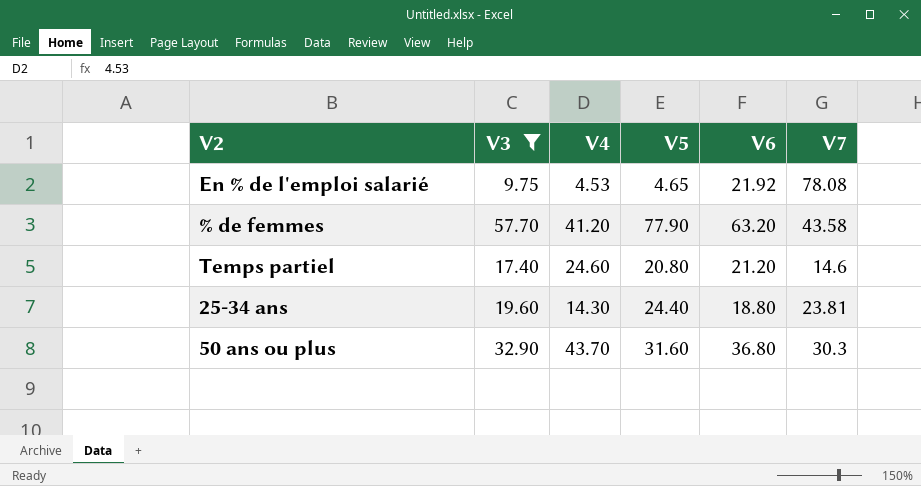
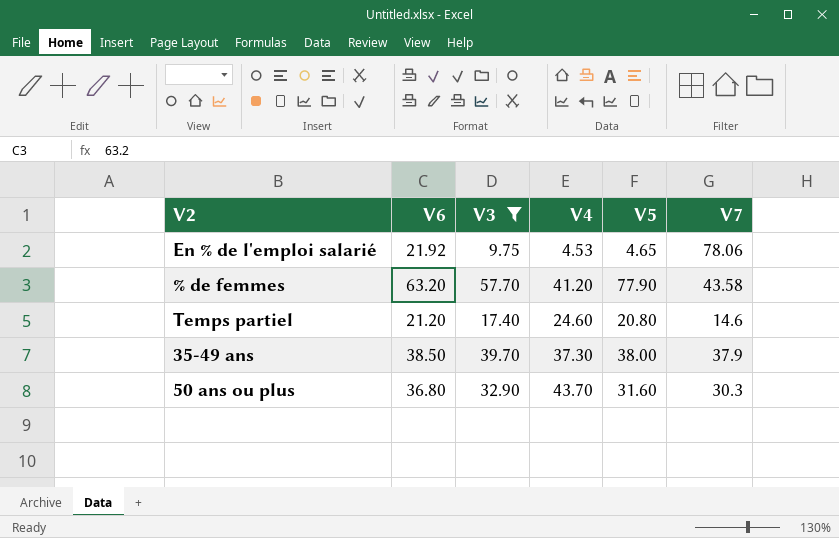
column V6 | position: 5 -> 2
row 25-34 ans: 19.60 | 14.30 | 24.40 | 18.80 | 23.81 -> none
En % de l'emploi salarié | V7: 78.08 -> 78.06
row 35-49 ans: none -> 38.50 | 39.70 | 37.30 | 38.00 | 37.9

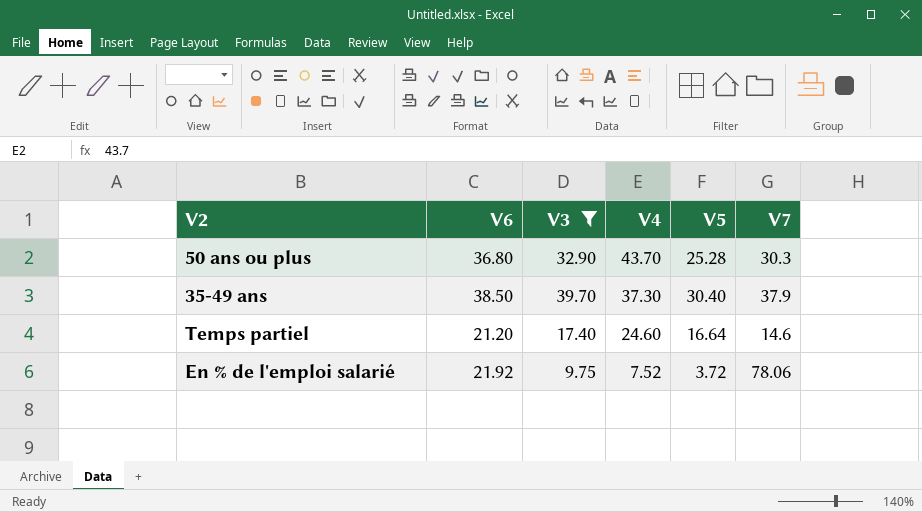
row order: none -> V4 descending
row % de femmes: 63.20 | 57.70 | 41.20 | 77.90 | 43.58 -> none
50 ans ou plus | V5: 31.60 -> 25.28
35-49 ans | V5: 38.00 -> 30.40
Temps partiel | V5: 20.80 -> 16.64
En % de l'emploi salarié | V4: 4.53 -> 7.52
En % de l'emploi salarié | V5: 4.65 -> 3.72

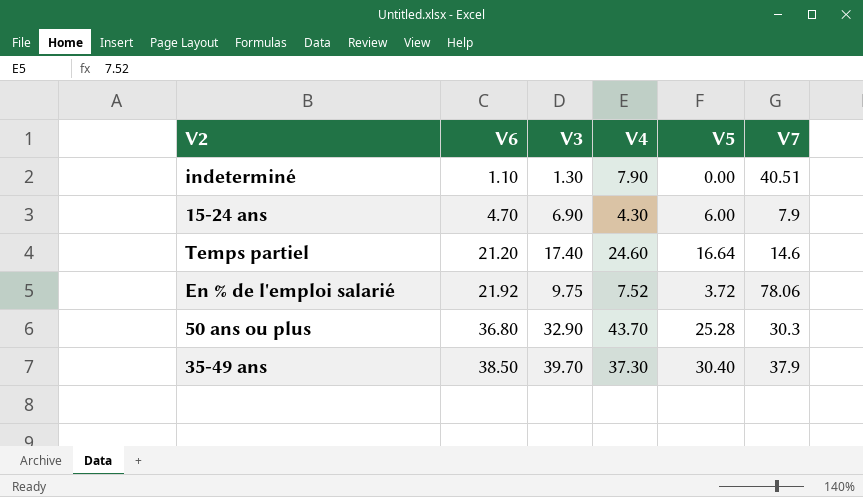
filter: V3 >= 9.75 -> none
row order: V4 descending -> V6 ascending

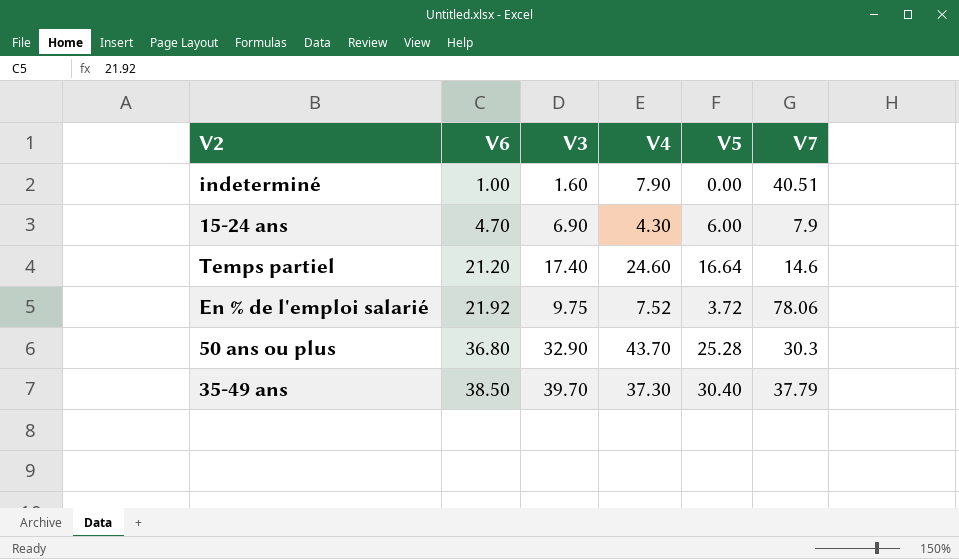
indeterminé | V6: 1.10 -> 1.00
indeterminé | V3: 1.30 -> 1.60
35-49 ans | V7: 37.9 -> 37.79

